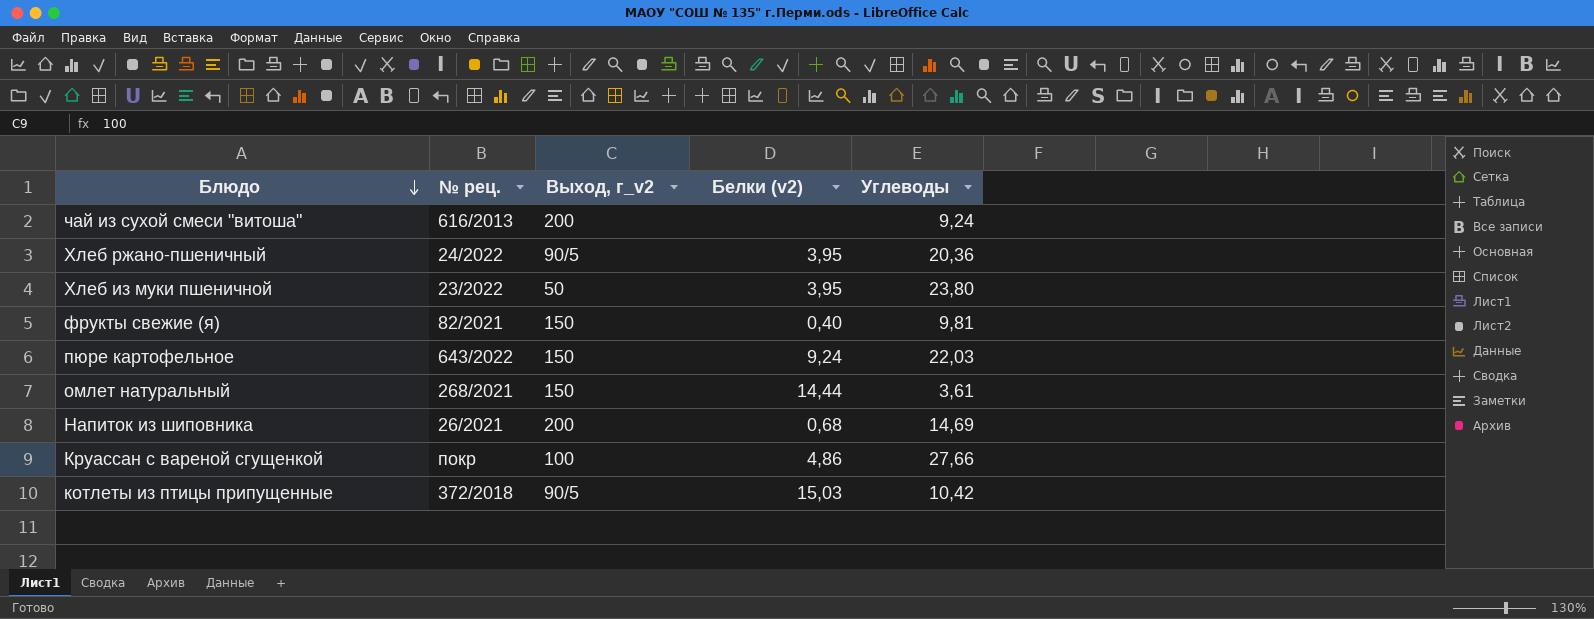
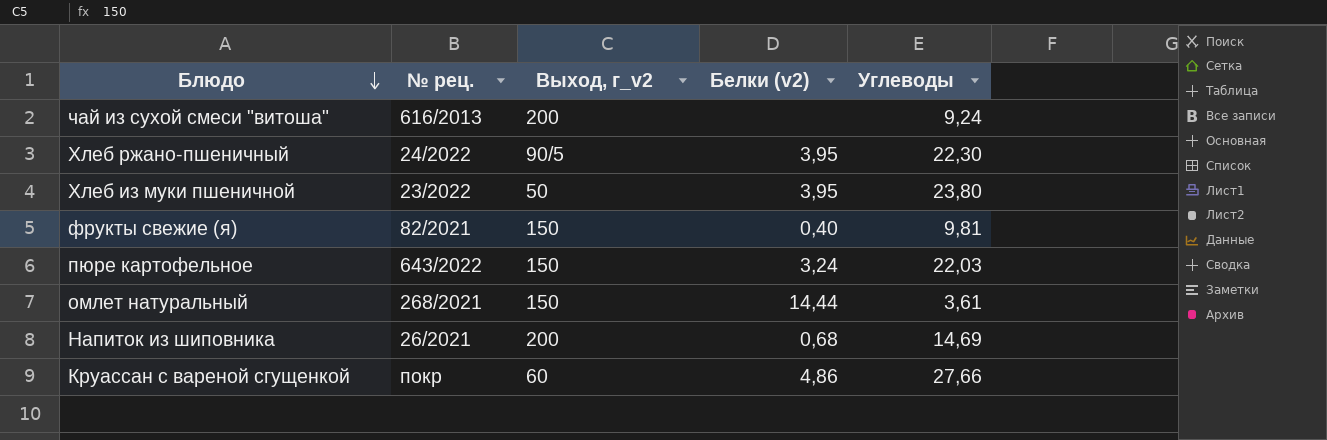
row котлеты из птицы припущенные: 372/2018 | 90/5 | 15,03 | 10,42 -> none
Хлеб ржано-пшеничный | Углеводы: 20,36 -> 22,30
пюре картофельное | Белки (v2): 9,24 -> 3,24
Круассан с вареной сгущенкой | Выход, г_v2: 100 -> 60

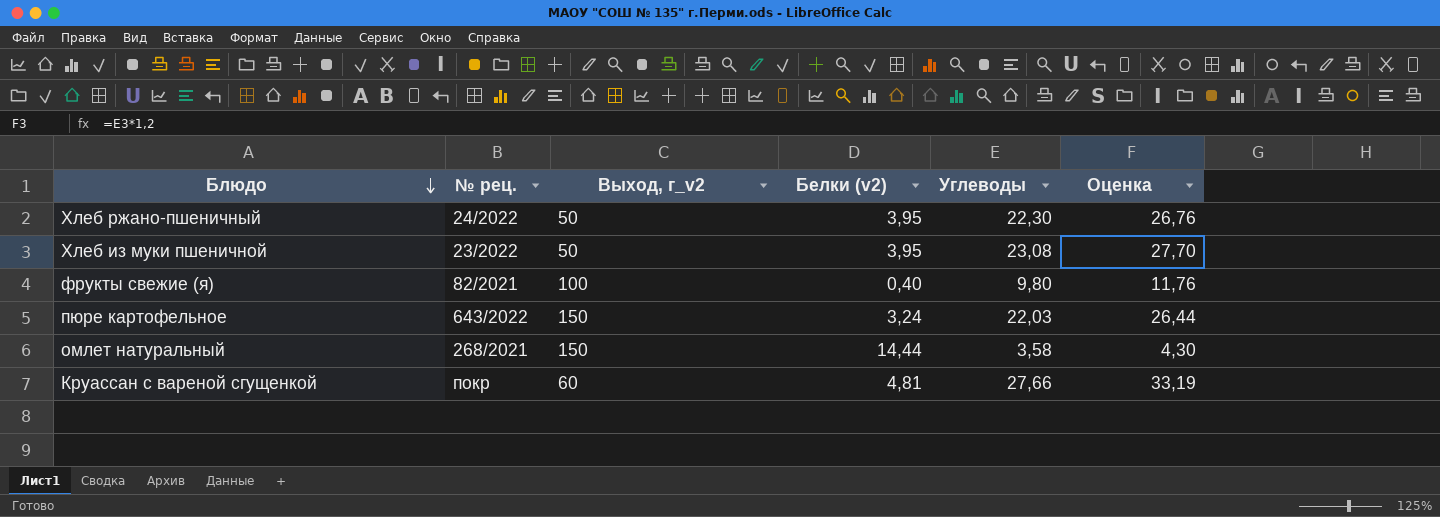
column Оценка | formula: none -> [Углеводы] * 1,2
row чай из сухой смеси "витоша": 616/2013 | 200 | none | 9,24 -> none
row Напиток из шиповника: 26/2021 | 200 | 0,68 | 14,69 -> none
Хлеб ржано-пшеничный | Выход, г_v2: 90/5 -> 50
Хлеб из муки пшеничной | Углеводы: 23,80 -> 23,08
фрукты свежие (я) | Выход, г_v2: 150 -> 100
фрукты свежие (я) | Углеводы: 9,81 -> 9,80
омлет натуральный | Углеводы: 3,61 -> 3,58
Круассан с вареной сгущенкой | Белки (v2): 4,86 -> 4,81

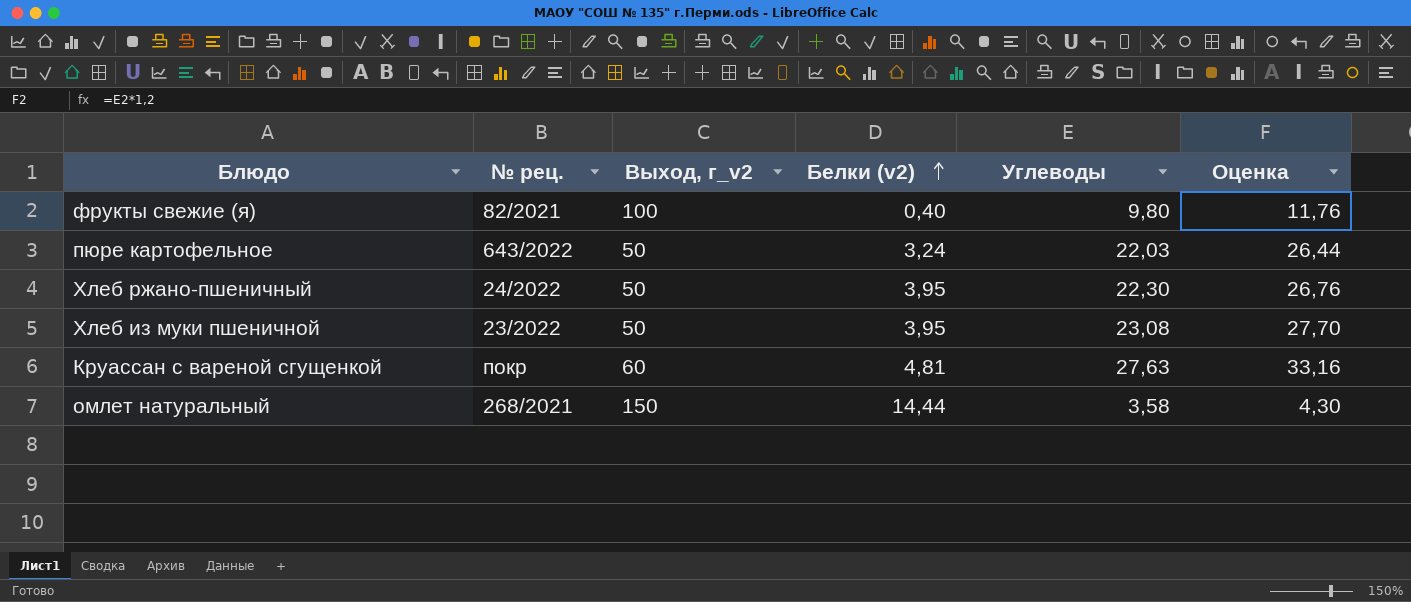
row order: Блюдо descending -> Белки (v2) ascending
пюре картофельное | Выход, г_v2: 150 -> 50
Круассан с вареной сгущенкой | Углеводы: 27,66 -> 27,63
Круассан с вареной сгущенкой | Оценка: 33,19 -> 33,16

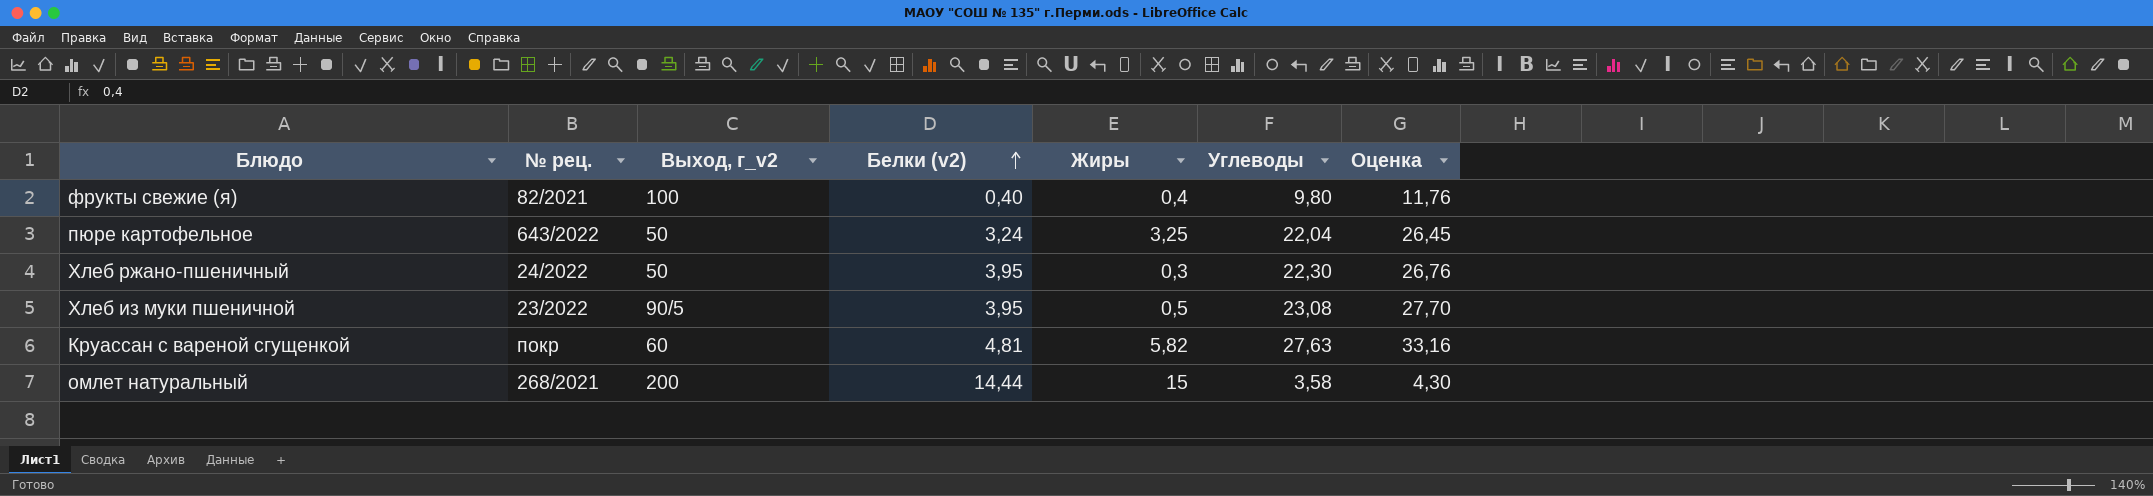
column Жиры | position: none -> 5
пюре картофельное | Углеводы: 22,03 -> 22,04
пюре картофельное | Оценка: 26,44 -> 26,45
Хлеб из муки пшеничной | Выход, г_v2: 50 -> 90/5
омлет натуральный | Выход, г_v2: 150 -> 200

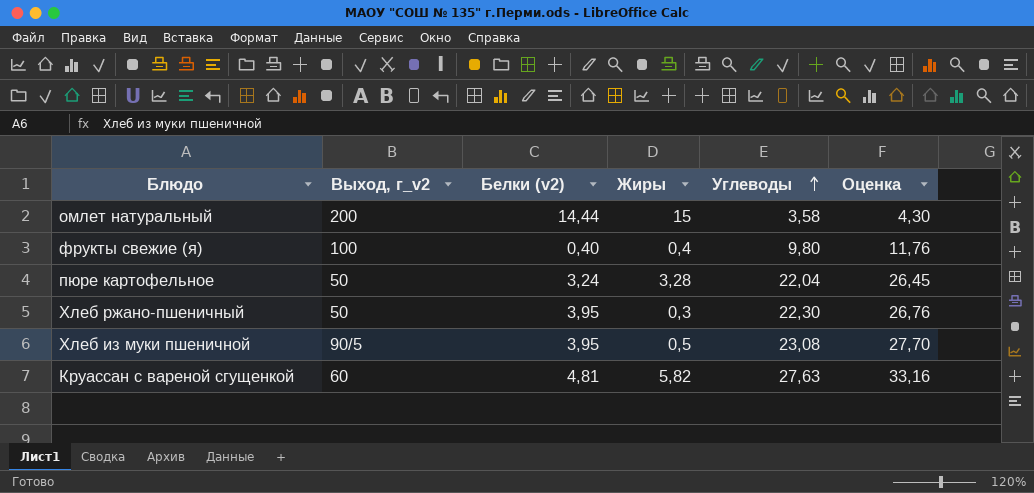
row order: Белки (v2) ascending -> Углеводы ascending
column № рец. | position: 2 -> none
пюре картофельное | Жиры: 3,25 -> 3,28

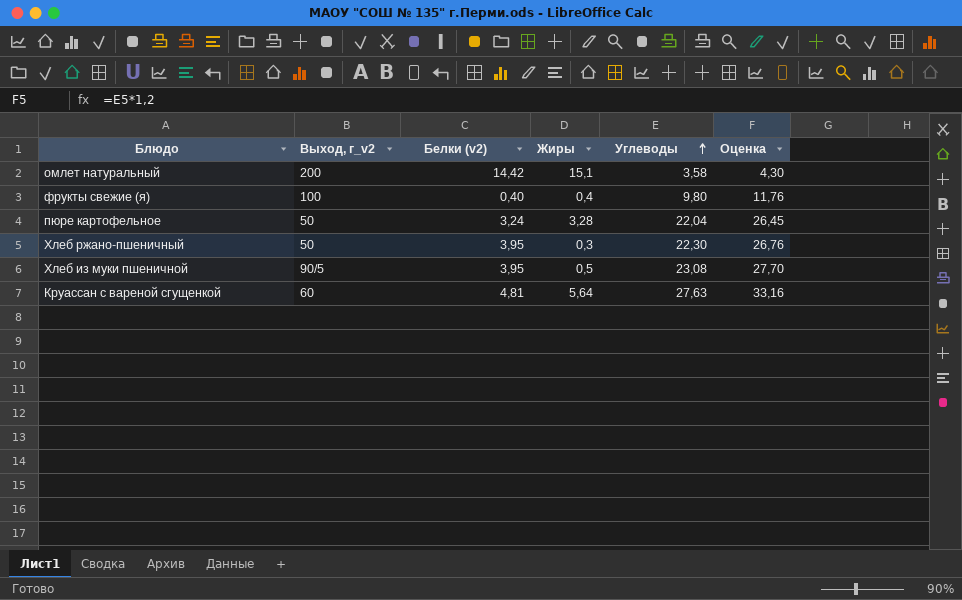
омлет натуральный | Белки (v2): 14,44 -> 14,42
омлет натуральный | Жиры: 15 -> 15,1
Круассан с вареной сгущенкой | Жиры: 5,82 -> 5,64

